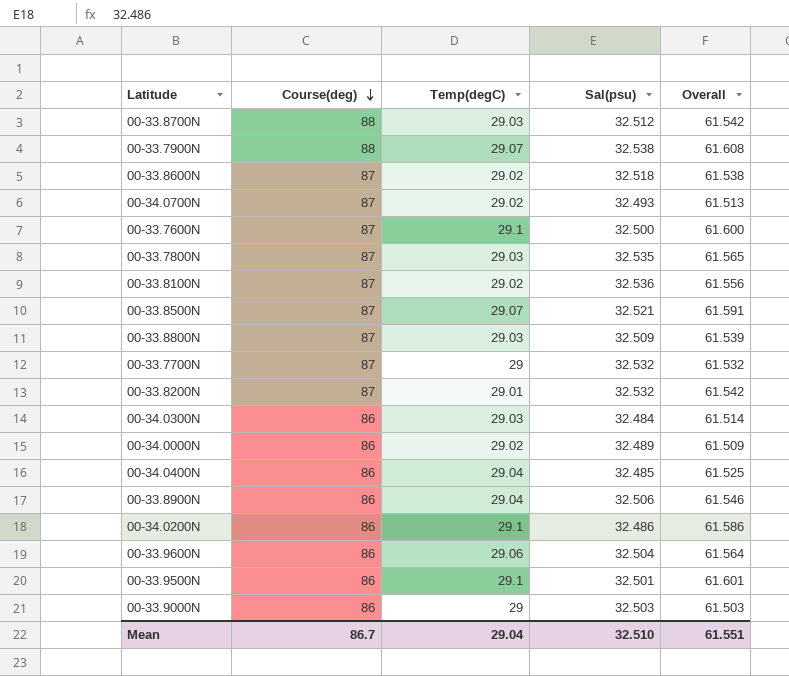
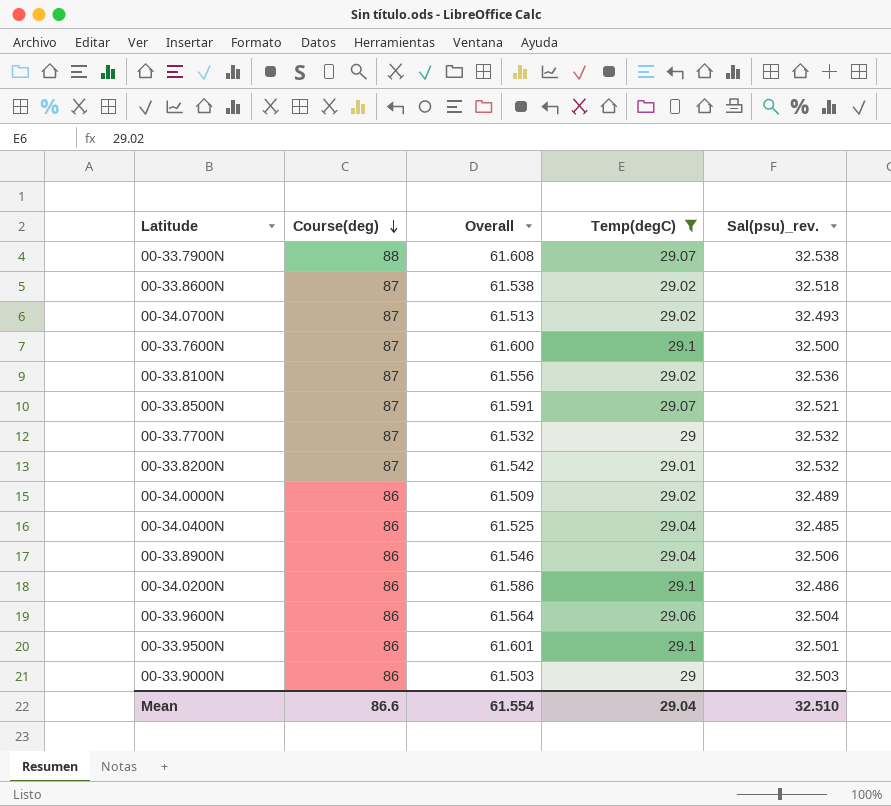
filter: none -> Temp(degC) != 29.03
column Overall | position: 5 -> 3
column name: Sal(psu) -> Sal(psu)_rev.
Mean | Course(deg): 86.7 -> 86.6
Mean | Overall: 61.551 -> 61.554

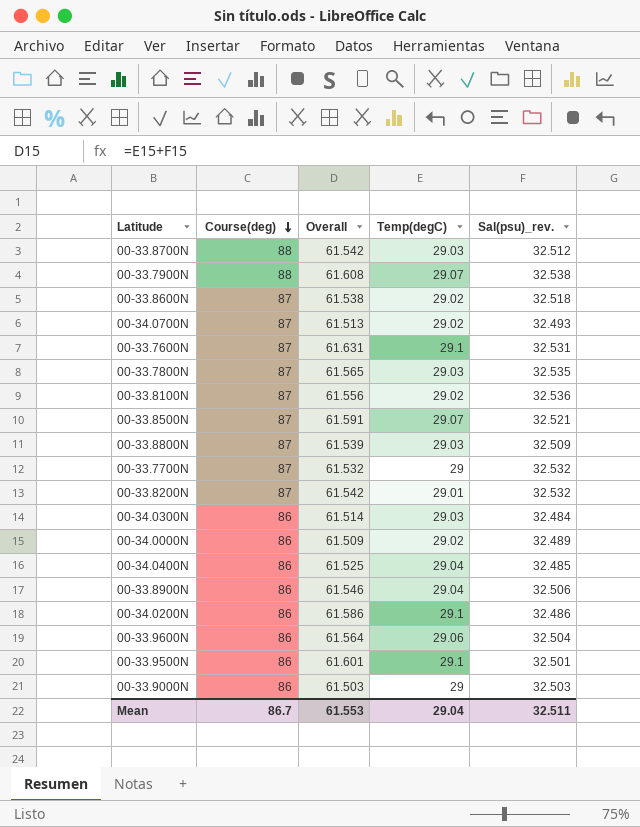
filter: Temp(degC) != 29.03 -> none
00-33.7600N | Overall: 61.600 -> 61.631
00-33.7600N | Sal(psu)_rev.: 32.500 -> 32.531
Mean | Course(deg): 86.6 -> 86.7
Mean | Overall: 61.554 -> 61.553
Mean | Sal(psu)_rev.: 32.510 -> 32.511

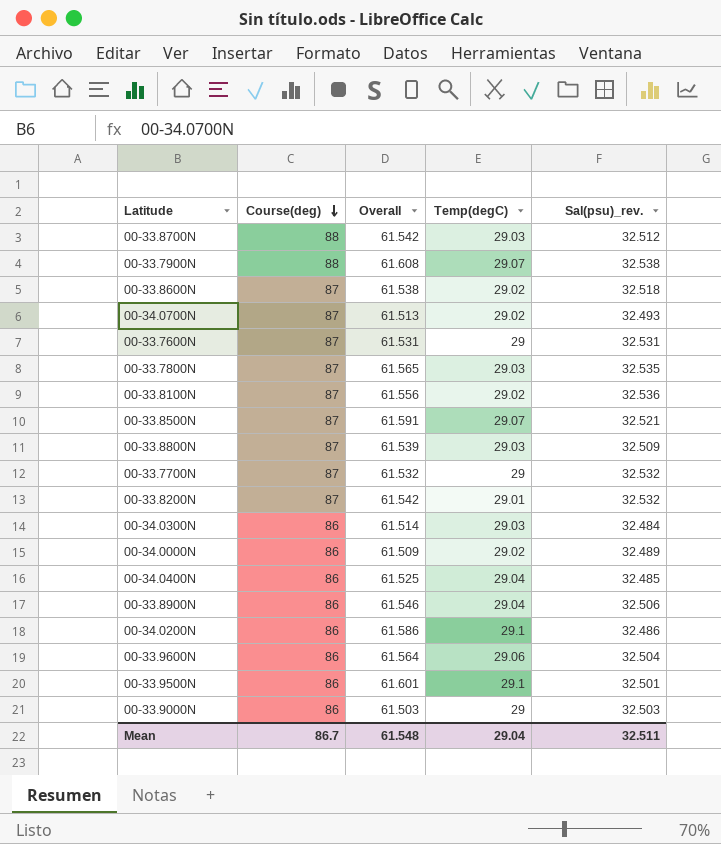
00-33.7600N | Overall: 61.631 -> 61.531
00-33.7600N | Temp(degC): 29.1 -> 29
Mean | Overall: 61.553 -> 61.548

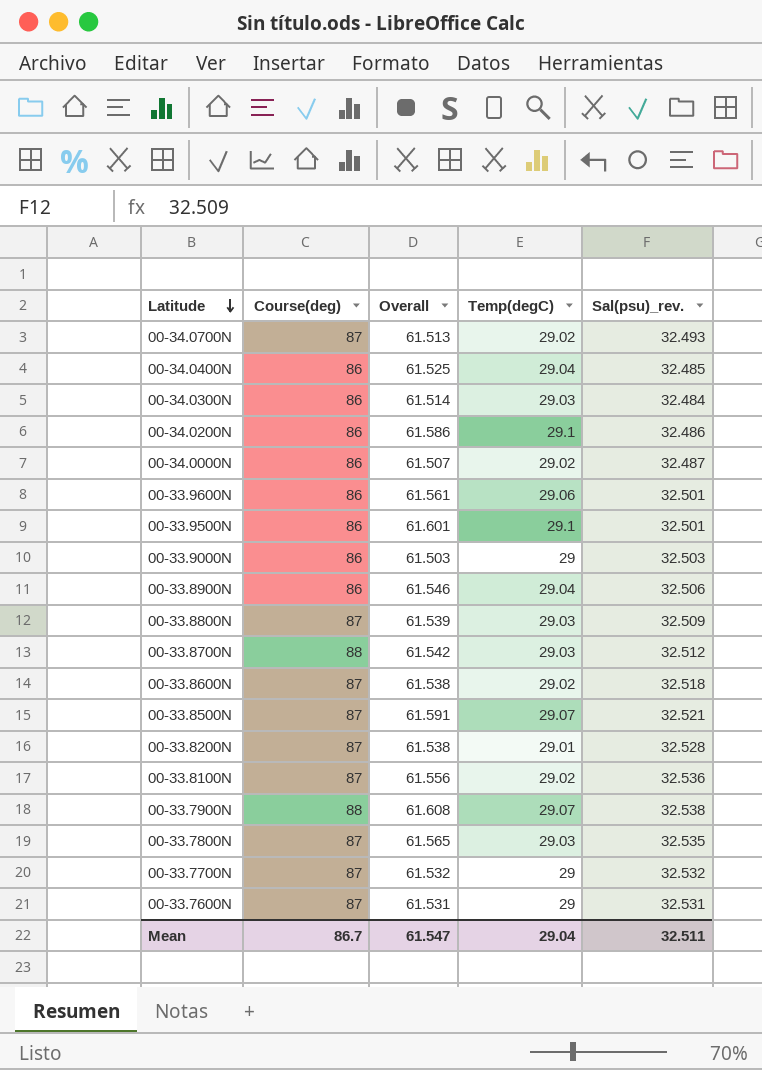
row order: Course(deg) descending -> Latitude descending
00-34.0000N | Overall: 61.509 -> 61.507
00-34.0000N | Sal(psu)_rev.: 32.489 -> 32.487
00-33.9600N | Overall: 61.564 -> 61.561
00-33.9600N | Sal(psu)_rev.: 32.504 -> 32.501
00-33.8200N | Overall: 61.542 -> 61.538
00-33.8200N | Sal(psu)_rev.: 32.532 -> 32.528
Mean | Overall: 61.548 -> 61.547

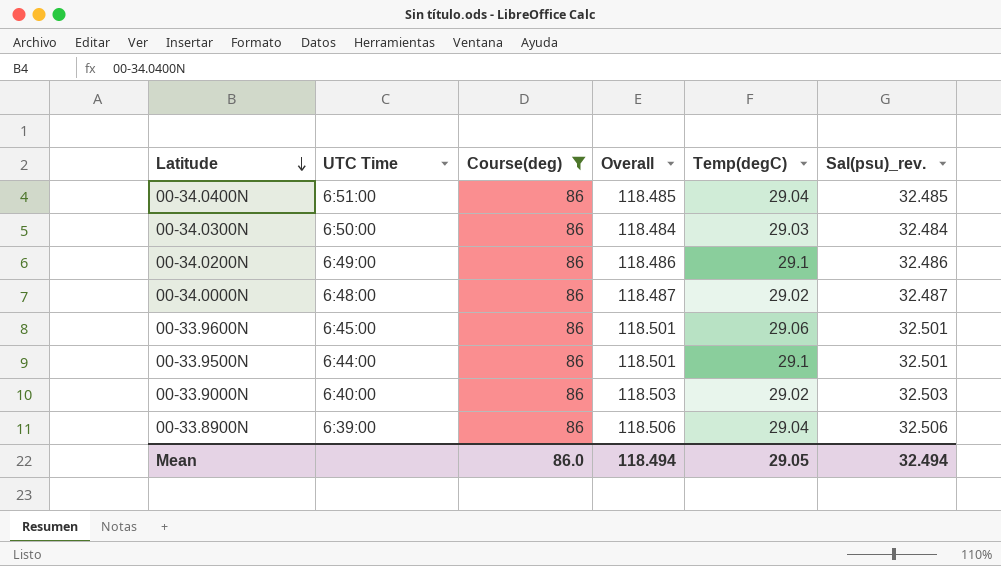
filter: none -> Course(deg) = 86
column UTC Time | position: none -> 2
column Overall | formula: [Temp(degC)] + [Sal(psu)_rev.] -> [Course(deg)] + [Sal(psu)_rev.]
00-33.9000N | Temp(degC): 29 -> 29.02
Mean | Course(deg): 86.7 -> 86.0
Mean | Overall: 61.547 -> 118.494
Mean | Temp(degC): 29.04 -> 29.05
Mean | Sal(psu)_rev.: 32.511 -> 32.494

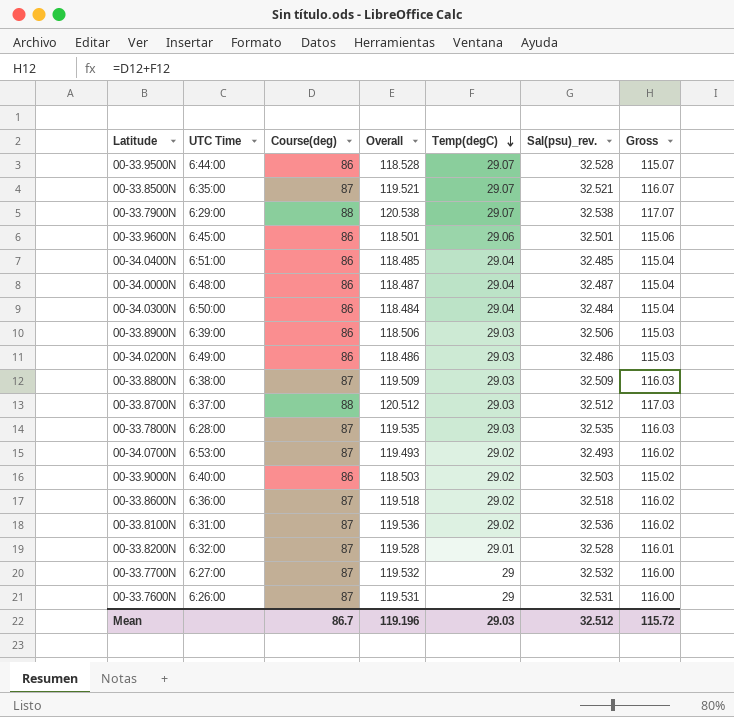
filter: Course(deg) = 86 -> none
row order: Latitude descending -> Temp(degC) descending
column Gross | formula: none -> [Course(deg)] + [Temp(degC)]
00-33.9500N | Overall: 118.501 -> 118.528
00-33.9500N | Temp(degC): 29.1 -> 29.07
00-33.9500N | Sal(psu)_rev.: 32.501 -> 32.528
00-34.0000N | Temp(degC): 29.02 -> 29.04
00-34.0300N | Temp(degC): 29.03 -> 29.04
00-33.8900N | Temp(degC): 29.04 -> 29.03
00-34.0200N | Temp(degC): 29.1 -> 29.03
Mean | Course(deg): 86.0 -> 86.7
Mean | Overall: 118.494 -> 119.196
Mean | Temp(degC): 29.05 -> 29.03
Mean | Sal(psu)_rev.: 32.494 -> 32.512

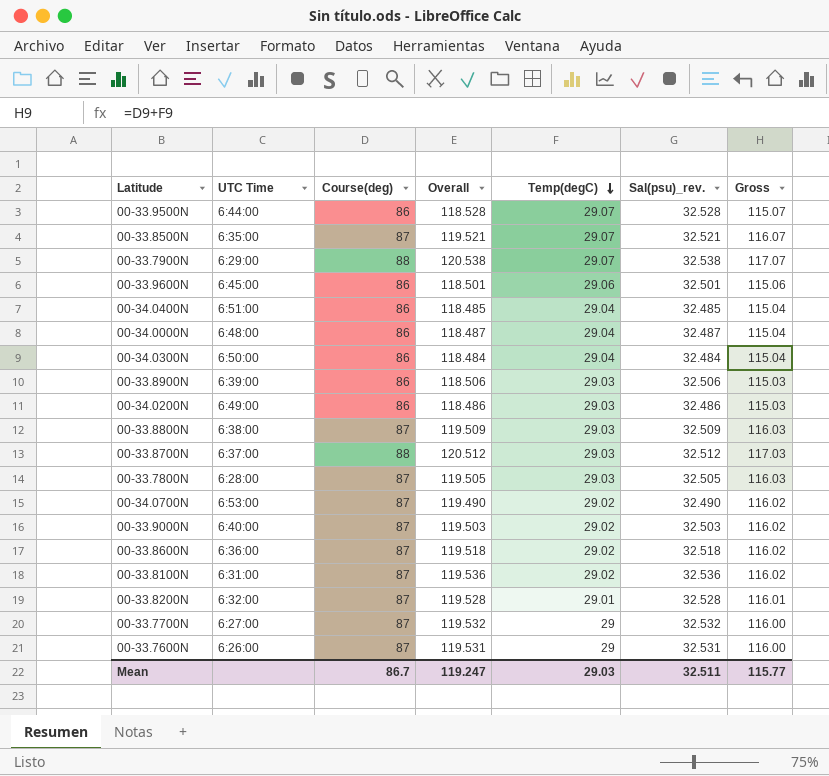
00-33.7800N | Overall: 119.535 -> 119.505
00-33.7800N | Sal(psu)_rev.: 32.535 -> 32.505
00-34.0700N | Overall: 119.493 -> 119.490
00-34.0700N | Sal(psu)_rev.: 32.493 -> 32.490
00-33.9000N | Course(deg): 86 -> 87
00-33.9000N | Overall: 118.503 -> 119.503
00-33.9000N | Gross: 115.02 -> 116.02
Mean | Overall: 119.196 -> 119.247
Mean | Sal(psu)_rev.: 32.512 -> 32.511
Mean | Gross: 115.72 -> 115.77

